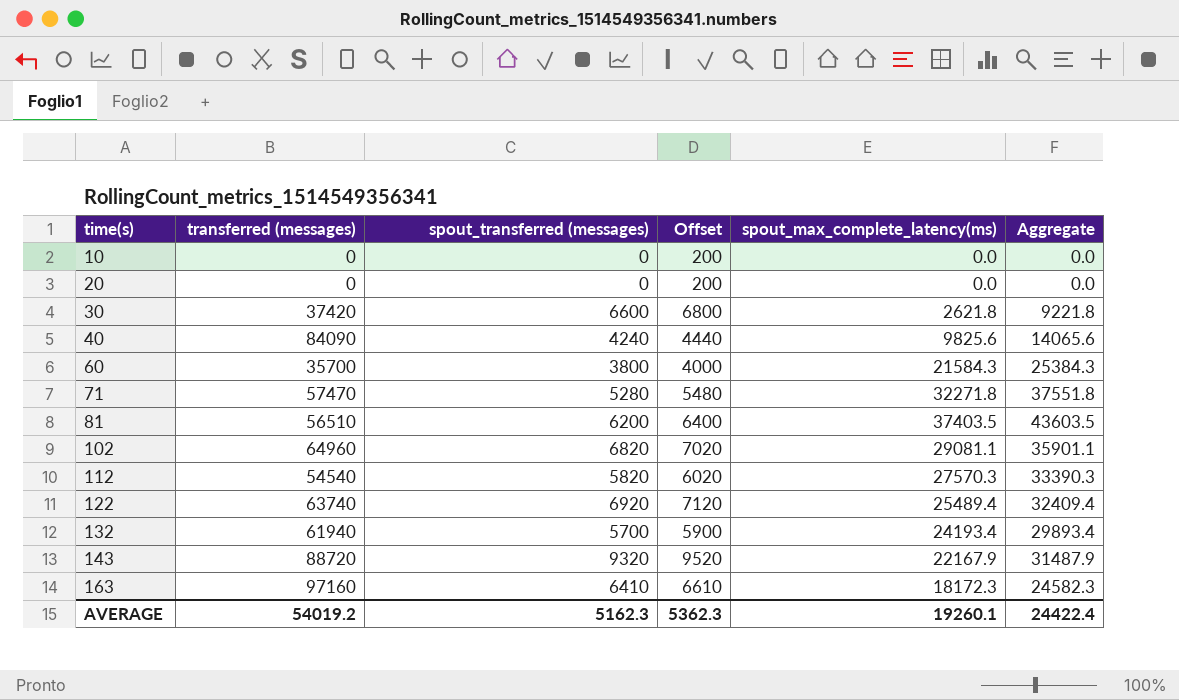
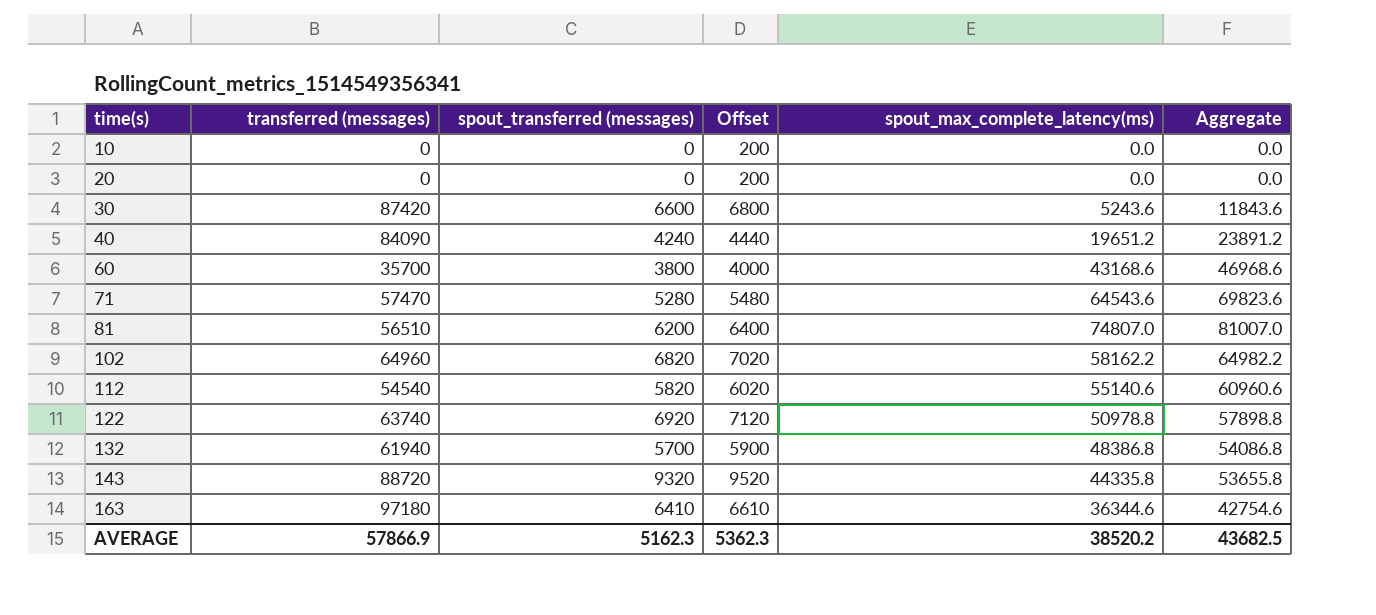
30 | transferred (messages): 37420 -> 87420
30 | spout_max_complete_latency(ms): 2621.8 -> 5243.6
30 | Aggregate: 9221.8 -> 11843.6
40 | spout_max_complete_latency(ms): 9825.6 -> 19651.2
40 | Aggregate: 14065.6 -> 23891.2
60 | spout_max_complete_latency(ms): 21584.3 -> 43168.6
60 | Aggregate: 25384.3 -> 46968.6
71 | spout_max_complete_latency(ms): 32271.8 -> 64543.6
71 | Aggregate: 37551.8 -> 69823.6
81 | spout_max_complete_latency(ms): 37403.5 -> 74807.0
81 | Aggregate: 43603.5 -> 81007.0
102 | spout_max_complete_latency(ms): 29081.1 -> 58162.2
102 | Aggregate: 35901.1 -> 64982.2
112 | spout_max_complete_latency(ms): 27570.3 -> 55140.6
112 | Aggregate: 33390.3 -> 60960.6
122 | spout_max_complete_latency(ms): 25489.4 -> 50978.8
122 | Aggregate: 32409.4 -> 57898.8
132 | spout_max_complete_latency(ms): 24193.4 -> 48386.8
132 | Aggregate: 29893.4 -> 54086.8
143 | spout_max_complete_latency(ms): 22167.9 -> 44335.8
143 | Aggregate: 31487.9 -> 53655.8
163 | transferred (messages): 97160 -> 97180
163 | spout_max_complete_latency(ms): 18172.3 -> 36344.6
163 | Aggregate: 24582.3 -> 42754.6
AVERAGE | transferred (messages): 54019.2 -> 57866.9
AVERAGE | spout_max_complete_latency(ms): 19260.1 -> 38520.2
AVERAGE | Aggregate: 24422.4 -> 43682.5

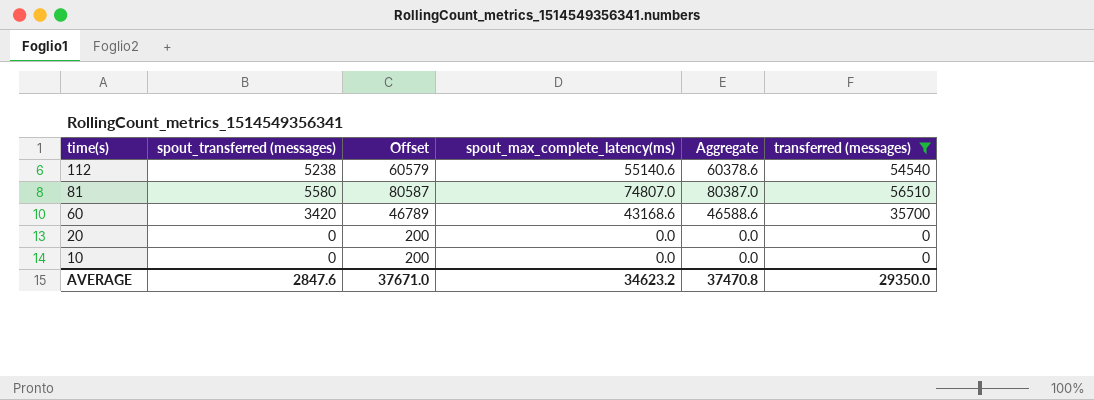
filter: none -> transferred (messages) <= 56510
row order: time(s) ascending -> time(s) descending
column Offset | formula: [spout_transferred (messages)] + 200 -> [Aggregate] + 200
column transferred (messages) | position: 2 -> 6
112 | spout_transferred (messages): 5820 -> 5238
112 | Aggregate: 60960.6 -> 60378.6
81 | spout_transferred (messages): 6200 -> 5580
81 | Aggregate: 81007.0 -> 80387.0
60 | spout_transferred (messages): 3800 -> 3420
60 | Aggregate: 46968.6 -> 46588.6
AVERAGE | spout_transferred (messages): 5162.3 -> 2847.6
AVERAGE | Offset: 5362.3 -> 37671.0
AVERAGE | spout_max_complete_latency(ms): 38520.2 -> 34623.2
AVERAGE | Aggregate: 43682.5 -> 37470.8
AVERAGE | transferred (messages): 57866.9 -> 29350.0

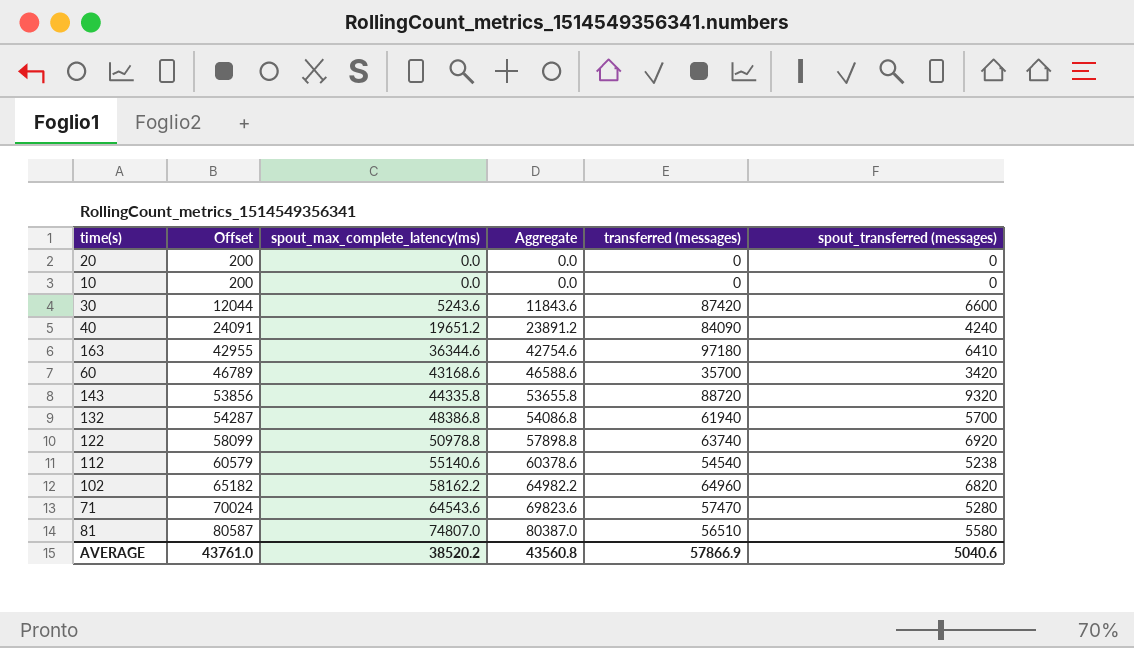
filter: transferred (messages) <= 56510 -> none
row order: time(s) descending -> Offset ascending
column spout_transferred (messages) | position: 2 -> 6
AVERAGE | Offset: 37671.0 -> 43761.0
AVERAGE | spout_max_complete_latency(ms): 34623.2 -> 38520.2
AVERAGE | Aggregate: 37470.8 -> 43560.8
AVERAGE | transferred (messages): 29350.0 -> 57866.9
AVERAGE | spout_transferred (messages): 2847.6 -> 5040.6

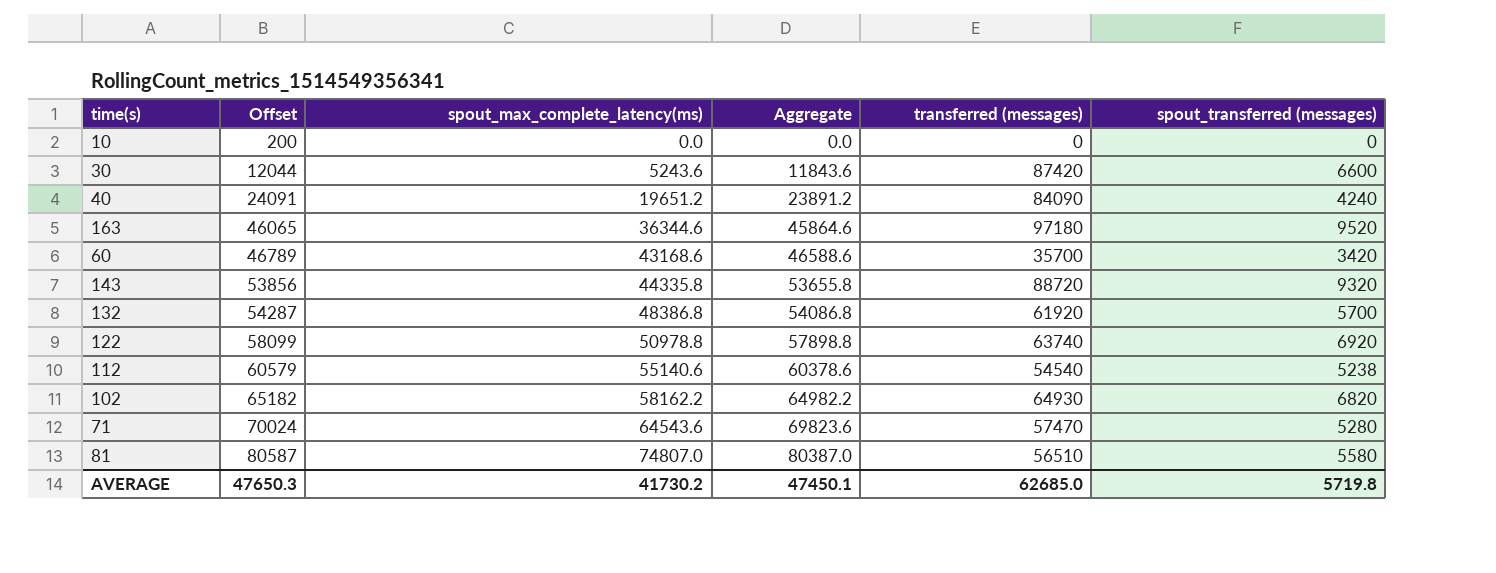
row 20: 200 | 0.0 | 0.0 | 0 | 0 -> none
163 | Offset: 42955 -> 46065
163 | Aggregate: 42754.6 -> 45864.6
163 | spout_transferred (messages): 6410 -> 9520
132 | transferred (messages): 61940 -> 61920
102 | transferred (messages): 64960 -> 64930
AVERAGE | Offset: 43761.0 -> 47650.3
AVERAGE | spout_max_complete_latency(ms): 38520.2 -> 41730.2
AVERAGE | Aggregate: 43560.8 -> 47450.1
AVERAGE | transferred (messages): 57866.9 -> 62685.0
AVERAGE | spout_transferred (messages): 5040.6 -> 5719.8

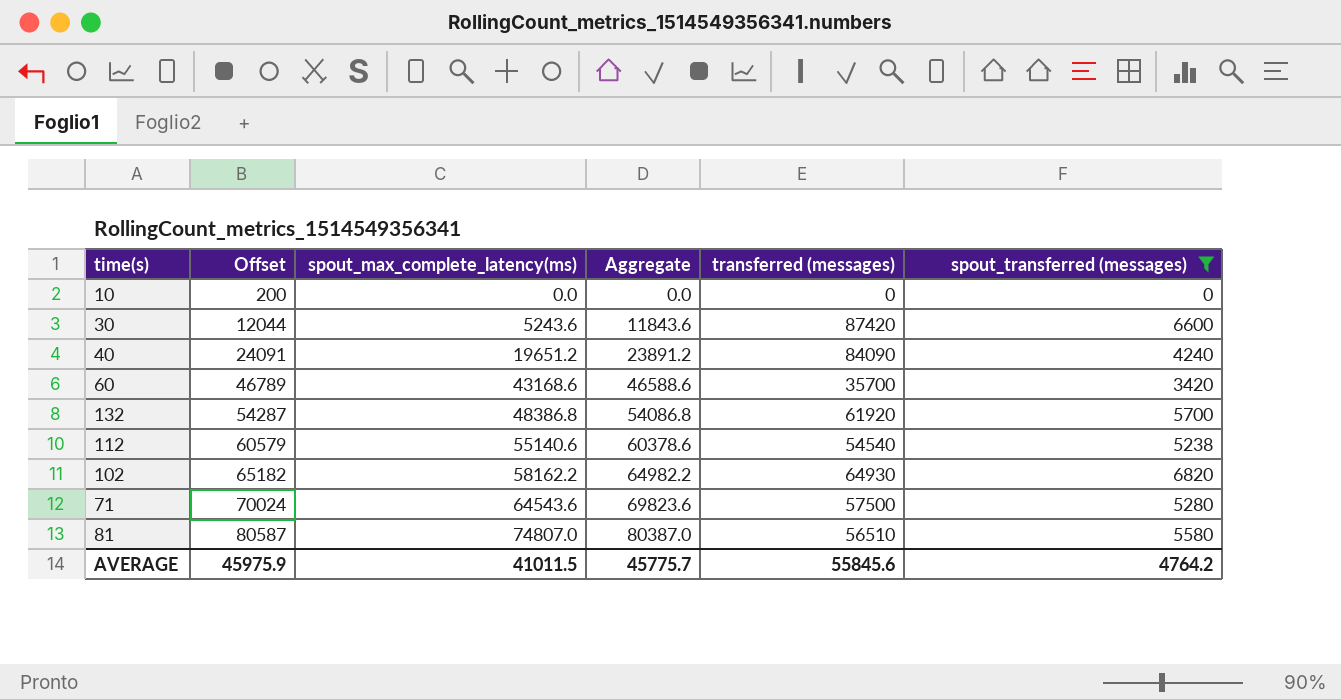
filter: none -> spout_transferred (messages) <= 6820
71 | transferred (messages): 57470 -> 57500
AVERAGE | Offset: 47650.3 -> 45975.9
AVERAGE | spout_max_complete_latency(ms): 41730.2 -> 41011.5
AVERAGE | Aggregate: 47450.1 -> 45775.7
AVERAGE | transferred (messages): 62685.0 -> 55845.6
AVERAGE | spout_transferred (messages): 5719.8 -> 4764.2

